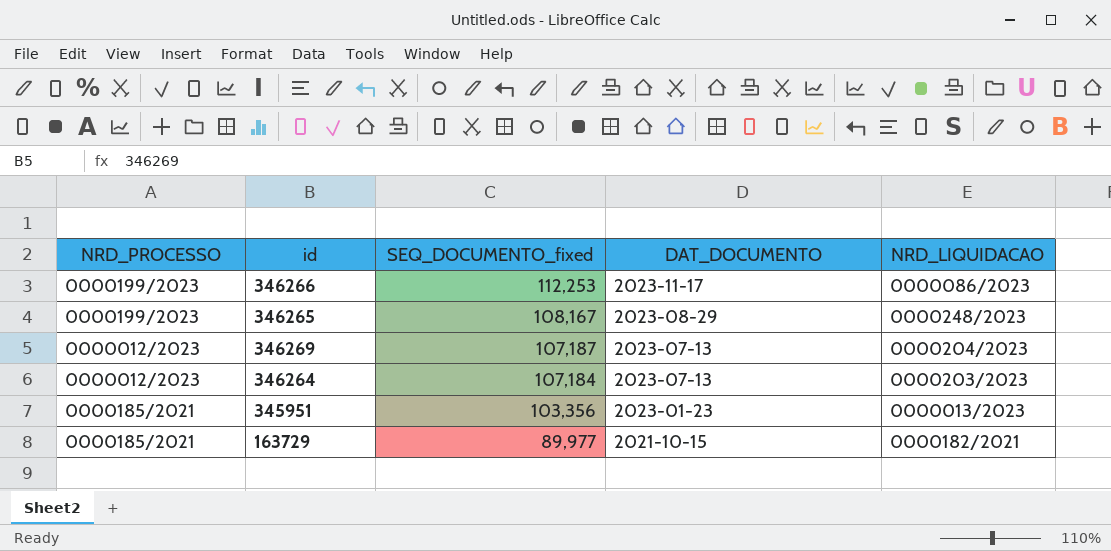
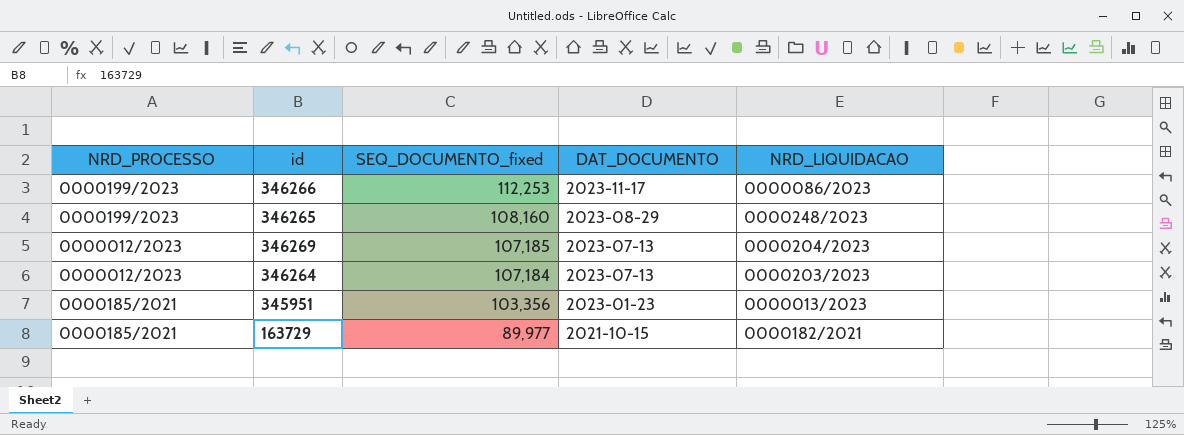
346265 | SEQ_DOCUMENTO_fixed: 108,167 -> 108,160
346269 | SEQ_DOCUMENTO_fixed: 107,187 -> 107,185

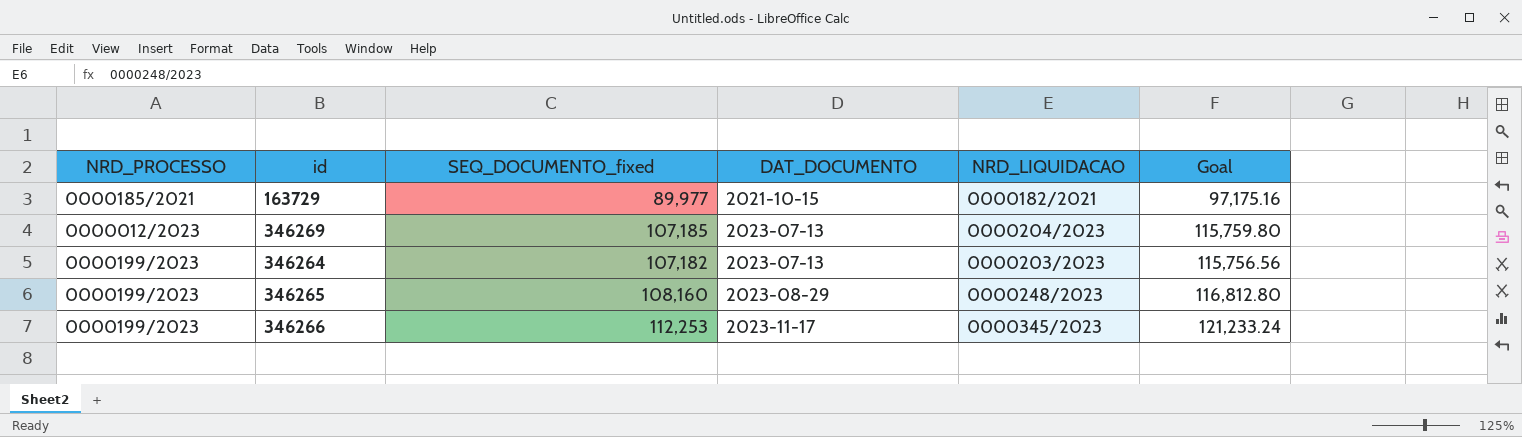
row order: SEQ_DOCUMENTO_fixed descending -> DAT_DOCUMENTO ascending
column Goal | formula: none -> [SEQ_DOCUMENTO_fixed] * 1.08
row 345951: 0000185/2021 | 103,356 | 2023-01-23 | 0000013/2023 -> none
346264 | NRD_PROCESSO: 0000012/2023 -> 0000199/2023
346264 | SEQ_DOCUMENTO_fixed: 107,184 -> 107,182
346266 | NRD_LIQUIDACAO: 0000086/2023 -> 0000345/2023

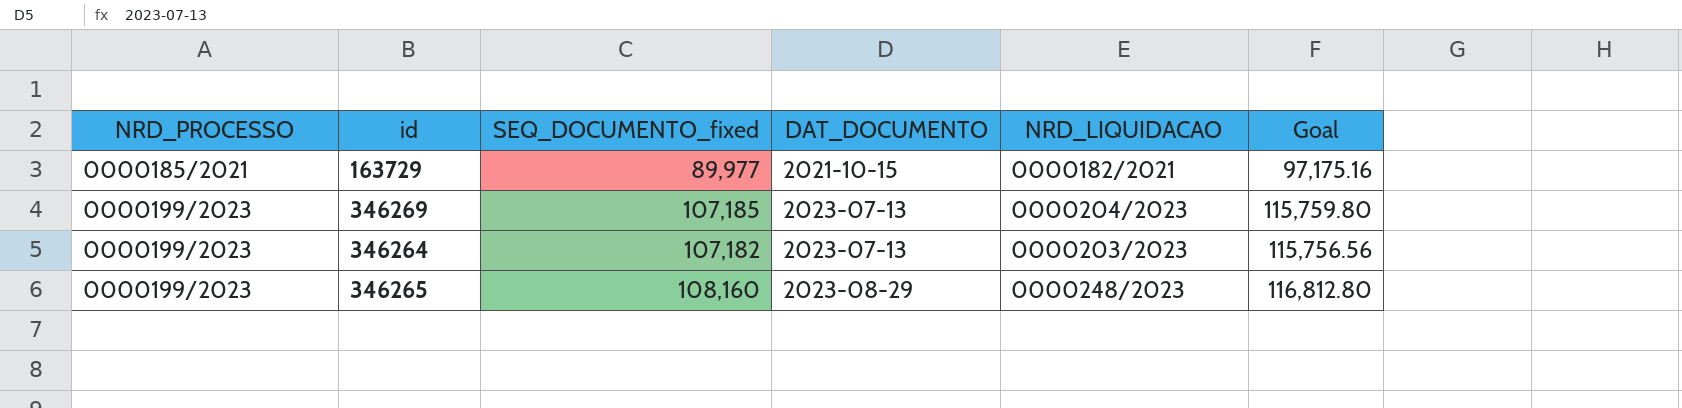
row 346266: 0000199/2023 | 112,253 | 2023-11-17 | 0000345/2023 | 121,233.24 -> none
346269 | NRD_PROCESSO: 0000012/2023 -> 0000199/2023

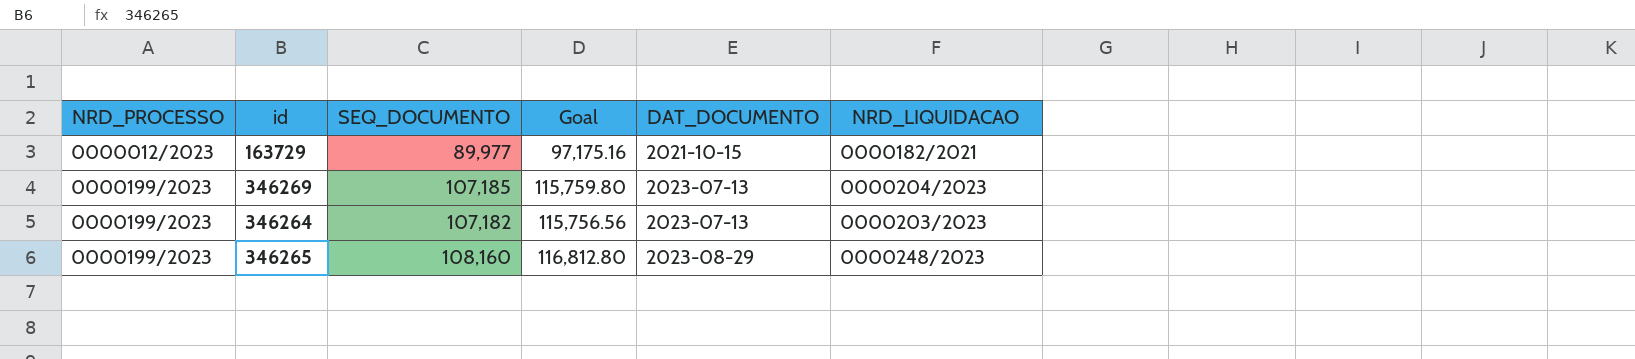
column name: SEQ_DOCUMENTO_fixed -> SEQ_DOCUMENTO
column Goal | position: 6 -> 4
163729 | NRD_PROCESSO: 0000185/2021 -> 0000012/2023

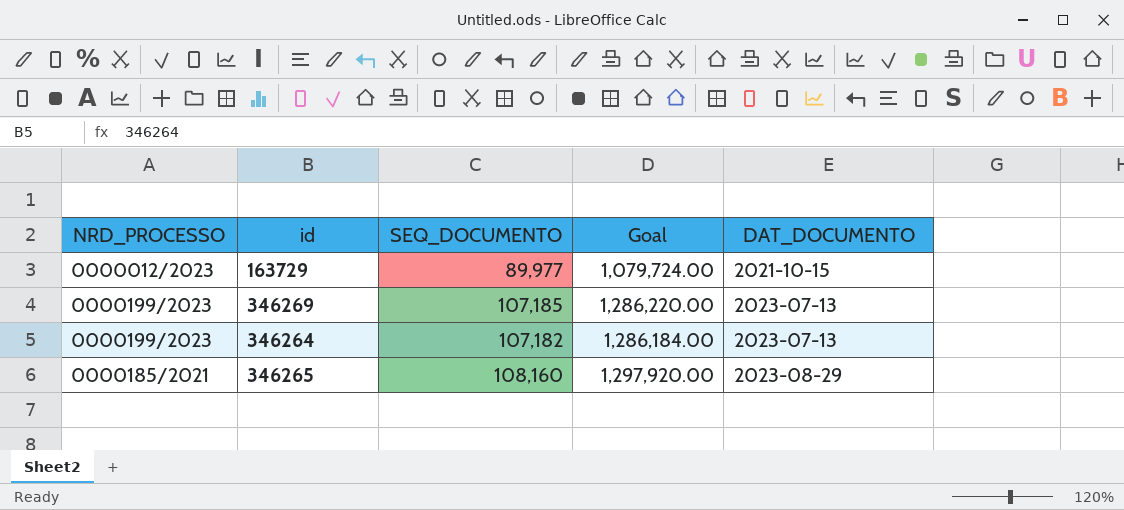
column NRD_LIQUIDACAO | position: 6 -> none
column Goal | formula: [SEQ_DOCUMENTO] * 1.08 -> [SEQ_DOCUMENTO] * 12
346265 | NRD_PROCESSO: 0000199/2023 -> 0000185/2021

